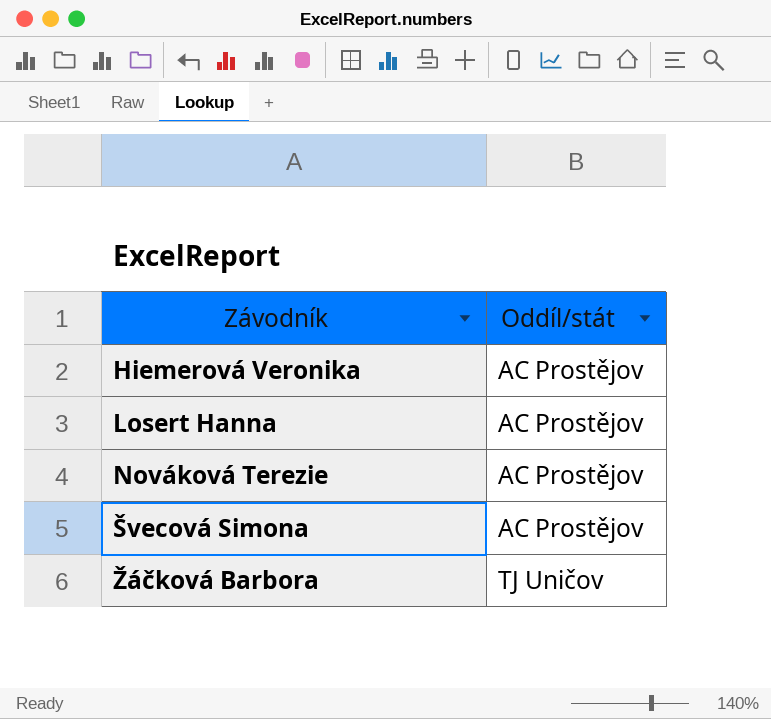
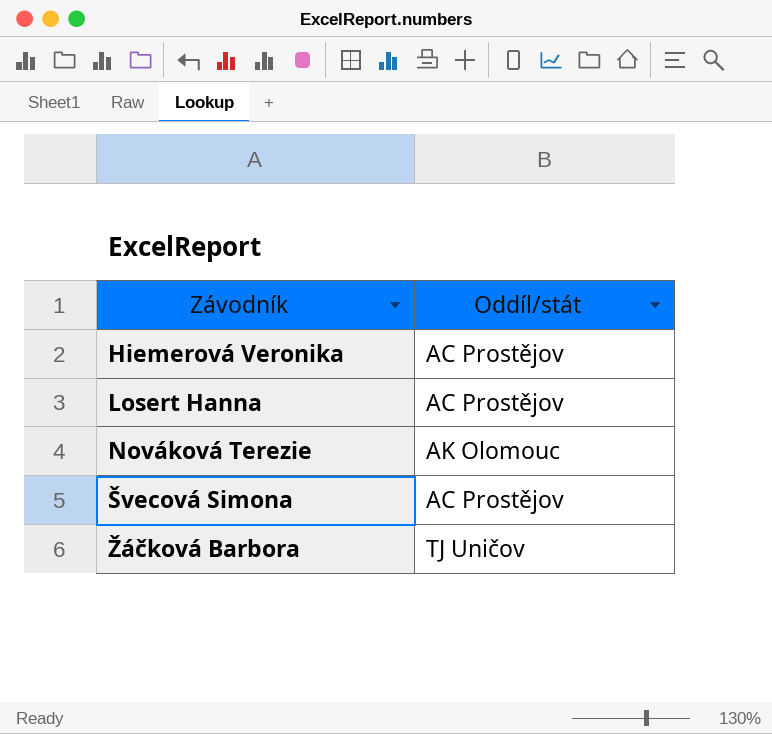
Nováková Terezie | Oddíl/stát: AC Prostějov -> AK Olomouc

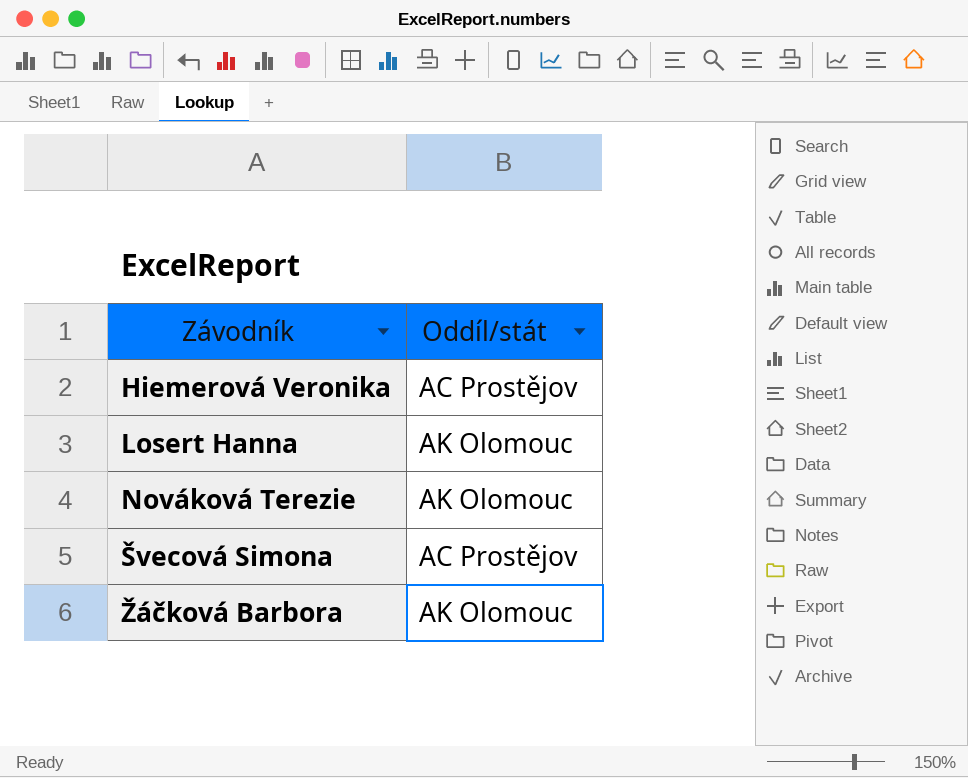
Losert Hanna | Oddíl/stát: AC Prostějov -> AK Olomouc
Žáčková Barbora | Oddíl/stát: TJ Uničov -> AK Olomouc

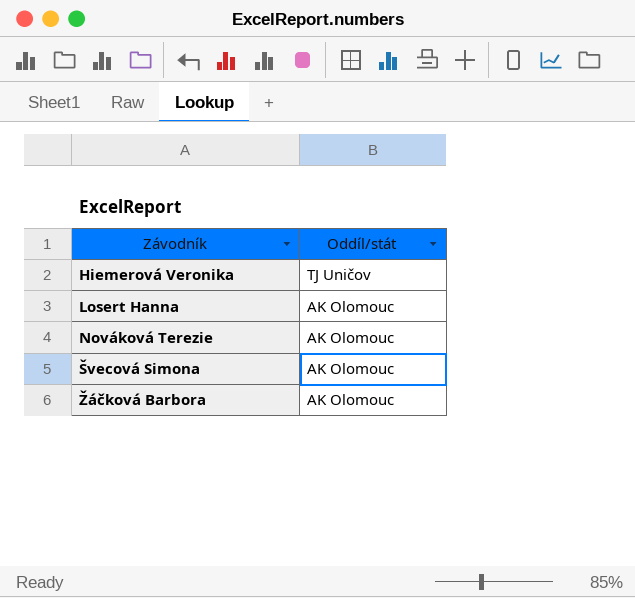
Hiemerová Veronika | Oddíl/stát: AC Prostějov -> TJ Uničov
Švecová Simona | Oddíl/stát: AC Prostějov -> AK Olomouc

